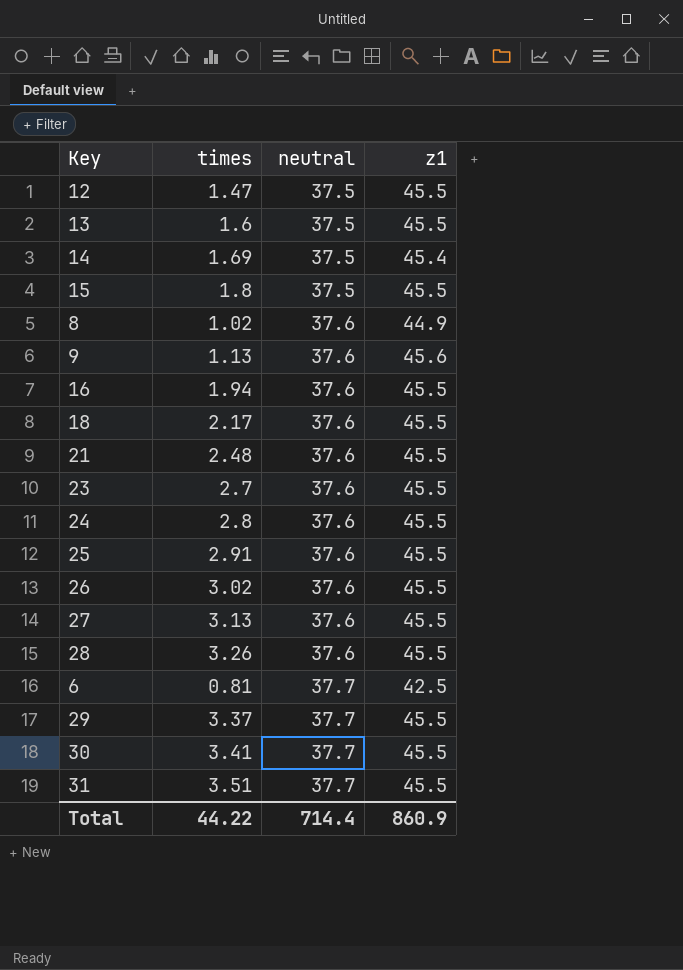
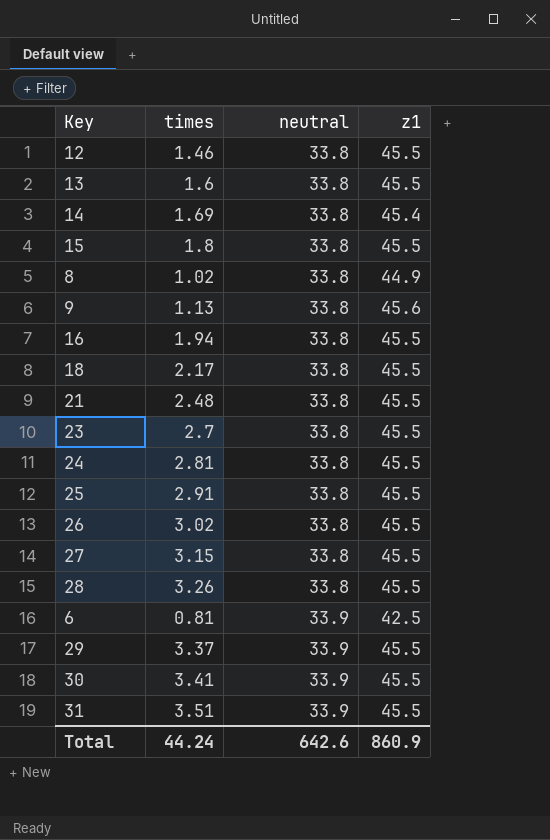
12 | times: 1.47 -> 1.46
12 | neutral: 37.5 -> 33.8
13 | neutral: 37.5 -> 33.8
14 | neutral: 37.5 -> 33.8
15 | neutral: 37.5 -> 33.8
8 | neutral: 37.6 -> 33.8
9 | neutral: 37.6 -> 33.8
16 | neutral: 37.6 -> 33.8
18 | neutral: 37.6 -> 33.8
21 | neutral: 37.6 -> 33.8
23 | neutral: 37.6 -> 33.8
24 | times: 2.8 -> 2.81
24 | neutral: 37.6 -> 33.8
25 | neutral: 37.6 -> 33.8
26 | neutral: 37.6 -> 33.8
27 | times: 3.13 -> 3.15
27 | neutral: 37.6 -> 33.8
28 | neutral: 37.6 -> 33.8
6 | neutral: 37.7 -> 33.9
29 | neutral: 37.7 -> 33.9
30 | neutral: 37.7 -> 33.9
31 | neutral: 37.7 -> 33.9
Total | times: 44.22 -> 44.24
Total | neutral: 714.4 -> 642.6

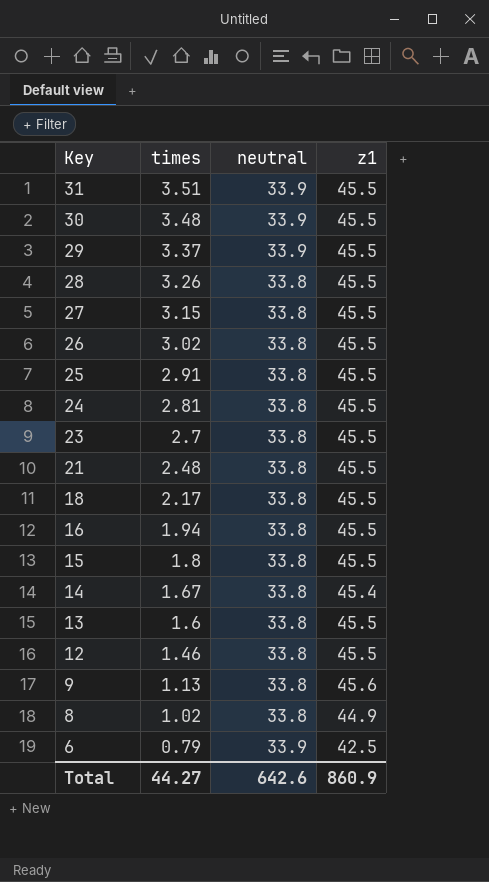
row order: neutral ascending -> Key descending
30 | times: 3.41 -> 3.48
14 | times: 1.69 -> 1.67
6 | times: 0.81 -> 0.79
Total | times: 44.24 -> 44.27

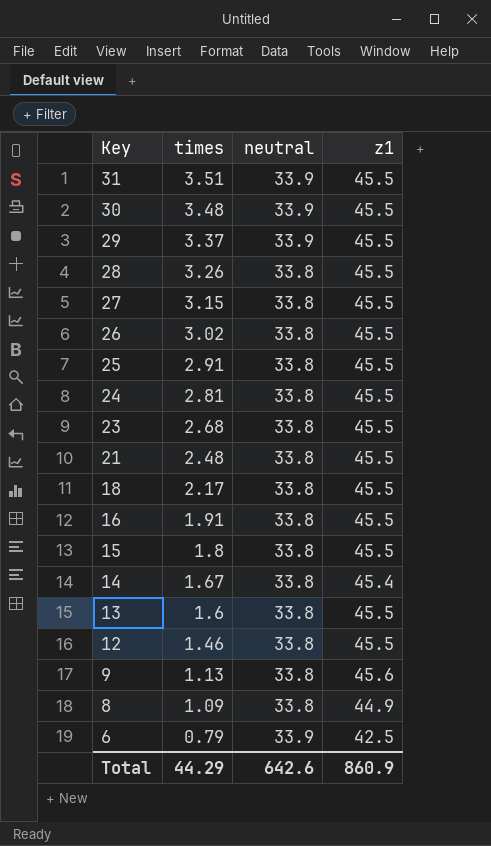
23 | times: 2.7 -> 2.68
16 | times: 1.94 -> 1.91
8 | times: 1.02 -> 1.09
Total | times: 44.27 -> 44.29

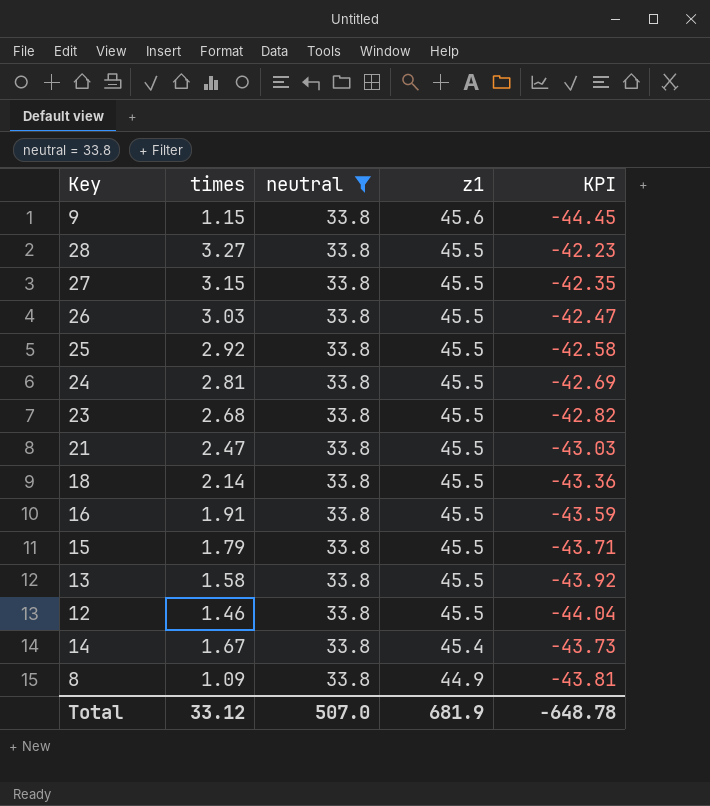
filter: none -> neutral = 33.8
row order: Key descending -> z1 descending
column KPI | formula: none -> [times] - [z1]
9 | times: 1.13 -> 1.15
28 | times: 3.26 -> 3.27
26 | times: 3.02 -> 3.03
25 | times: 2.91 -> 2.92
21 | times: 2.48 -> 2.47
18 | times: 2.17 -> 2.14
15 | times: 1.8 -> 1.79
13 | times: 1.6 -> 1.58
Total | times: 44.29 -> 33.12
Total | neutral: 642.6 -> 507.0
Total | z1: 860.9 -> 681.9

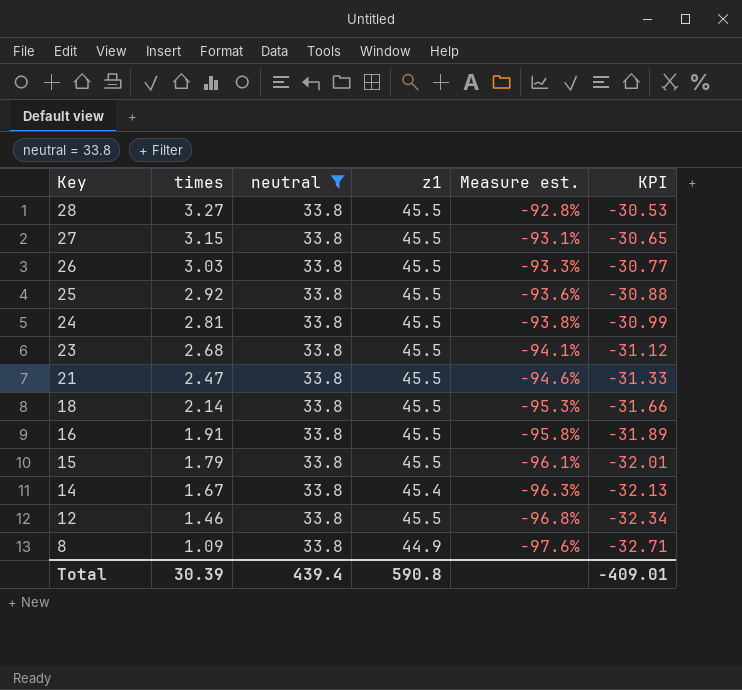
row order: z1 descending -> Key descending
column Measure est. | formula: none -> ([times] - [z1]) / [z1]
column KPI | formula: [times] - [z1] -> [times] - [neutral]
row 9: 1.15 | 33.8 | 45.6 | -44.45 -> none
row 13: 1.58 | 33.8 | 45.5 | -43.92 -> none
Total | times: 33.12 -> 30.39
Total | neutral: 507.0 -> 439.4
Total | z1: 681.9 -> 590.8
Total | KPI: -648.78 -> -409.01

